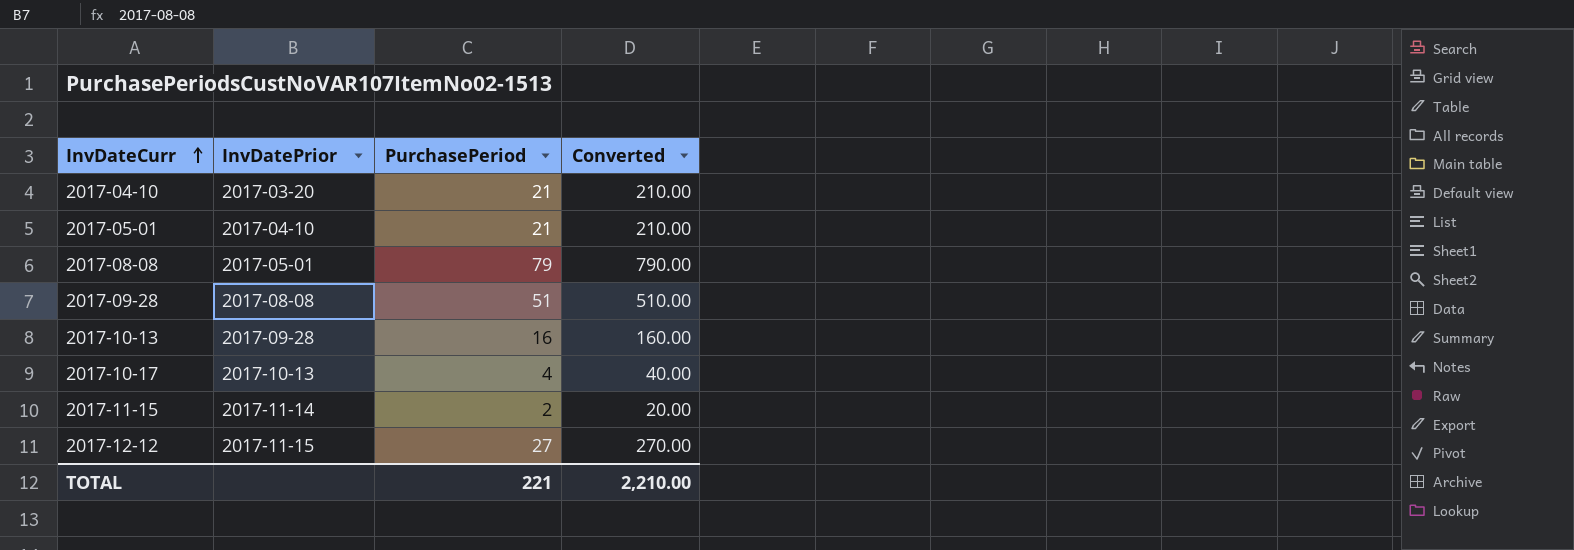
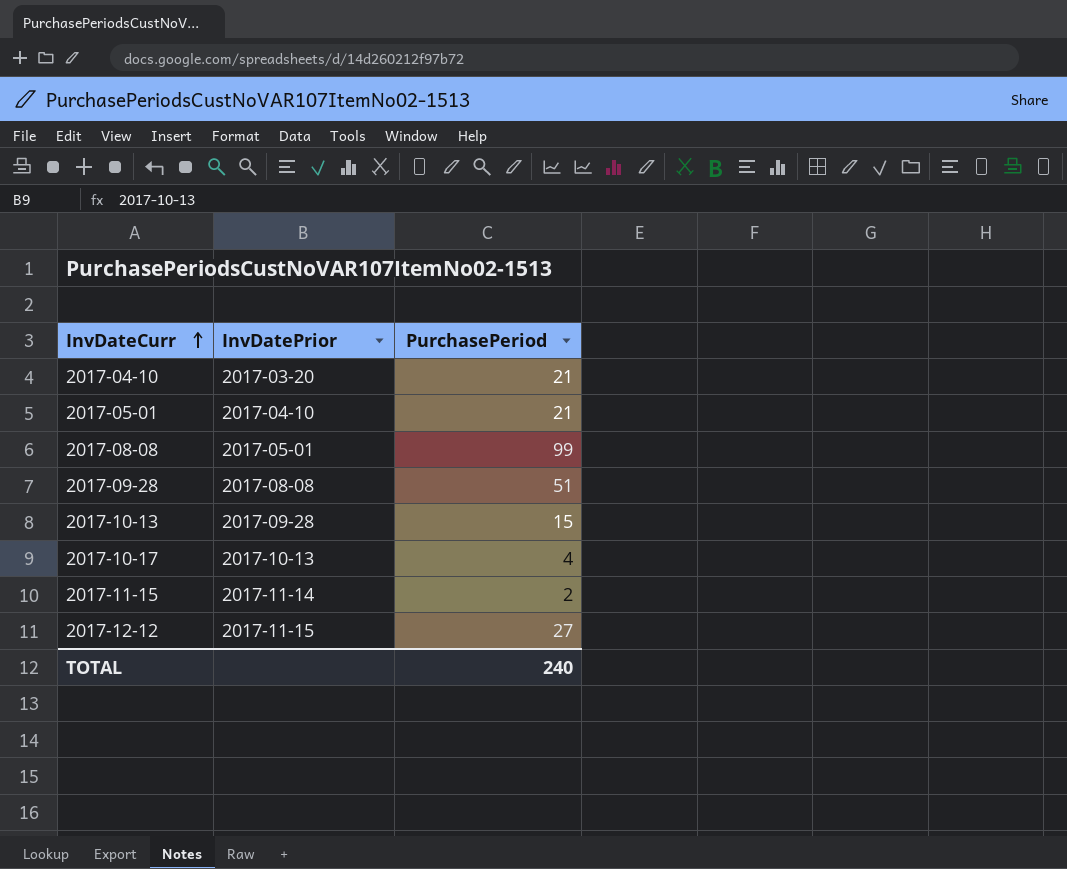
column Converted | formula: [PurchasePeriod] * 10 -> none
2017-08-08 | PurchasePeriod: 79 -> 99
2017-10-13 | PurchasePeriod: 16 -> 15
TOTAL | PurchasePeriod: 221 -> 240

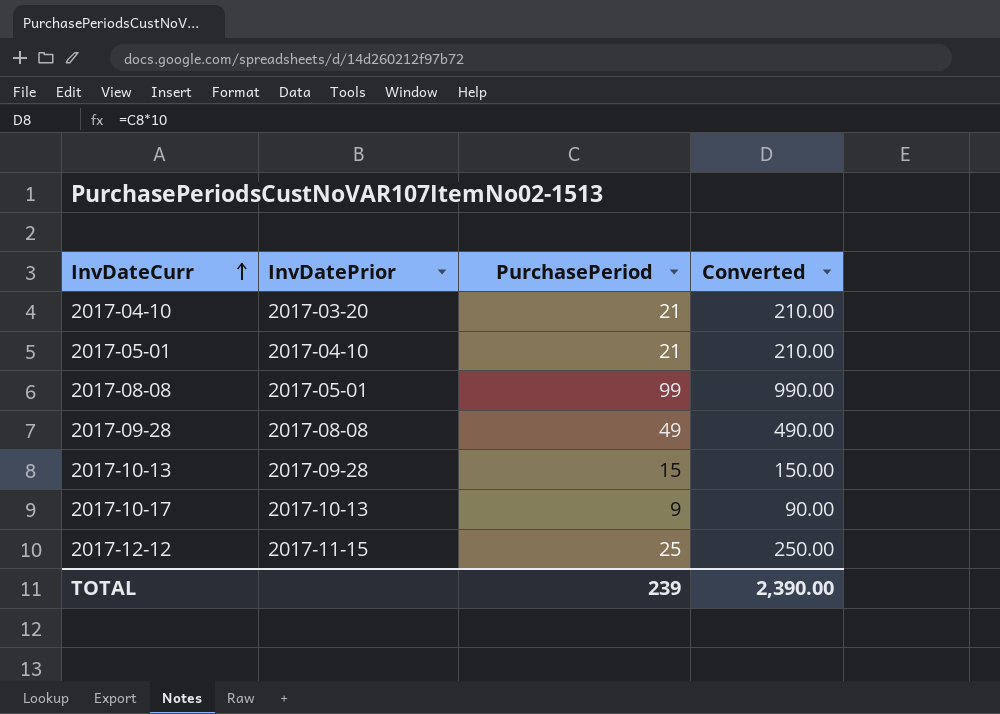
column Converted | formula: none -> [PurchasePeriod] * 10
row 2017-11-15: 2017-11-14 | 2 -> none
2017-09-28 | PurchasePeriod: 51 -> 49
2017-10-17 | PurchasePeriod: 4 -> 9
2017-12-12 | PurchasePeriod: 27 -> 25
TOTAL | PurchasePeriod: 240 -> 239

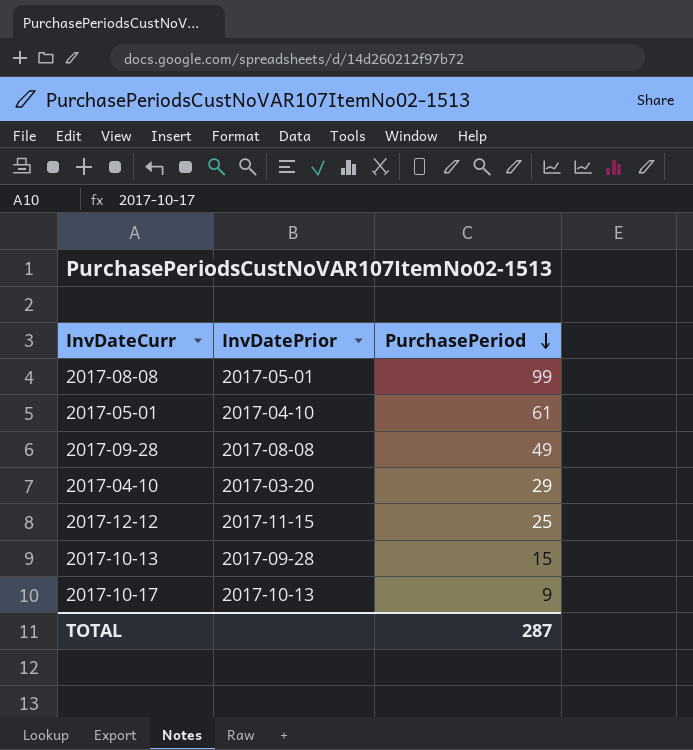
row order: InvDateCurr ascending -> PurchasePeriod descending
column Converted | formula: [PurchasePeriod] * 10 -> none
2017-05-01 | PurchasePeriod: 21 -> 61
2017-04-10 | PurchasePeriod: 21 -> 29
TOTAL | PurchasePeriod: 239 -> 287

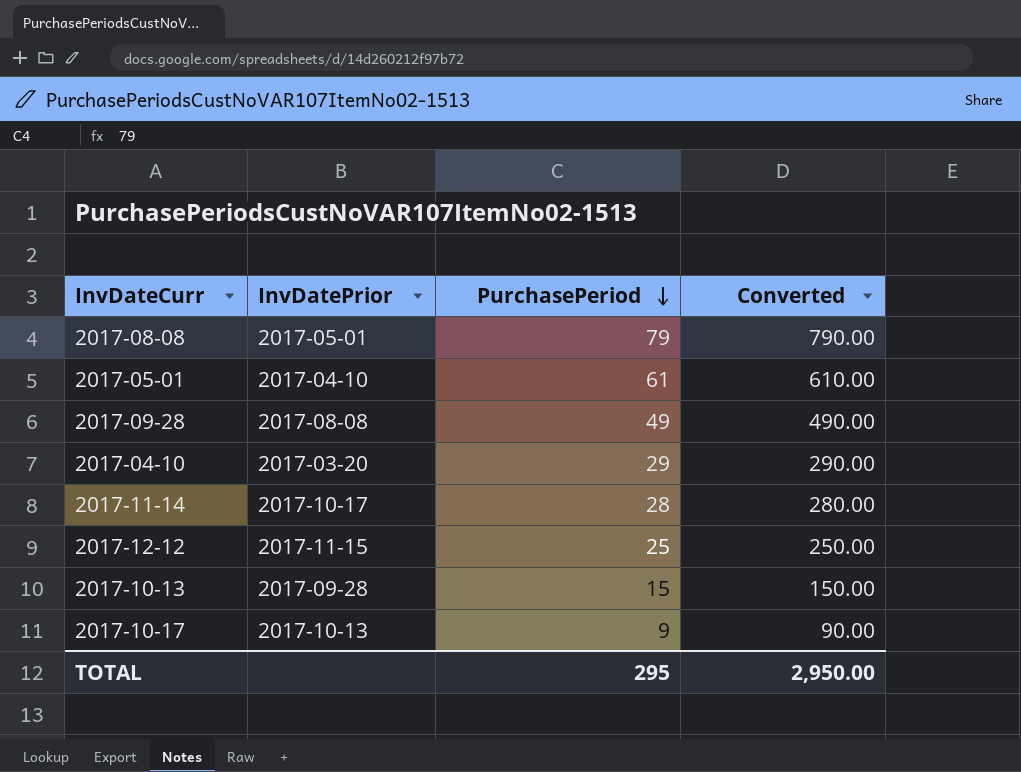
column Converted | formula: none -> [PurchasePeriod] * 10
2017-08-08 | PurchasePeriod: 99 -> 79
row 2017-11-14: none -> 2017-10-17 | 28 | 280.00
TOTAL | PurchasePeriod: 287 -> 295

